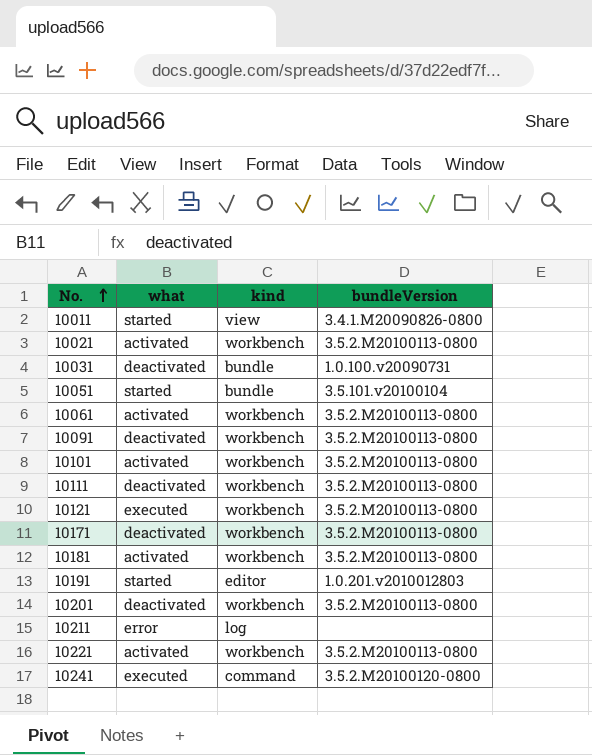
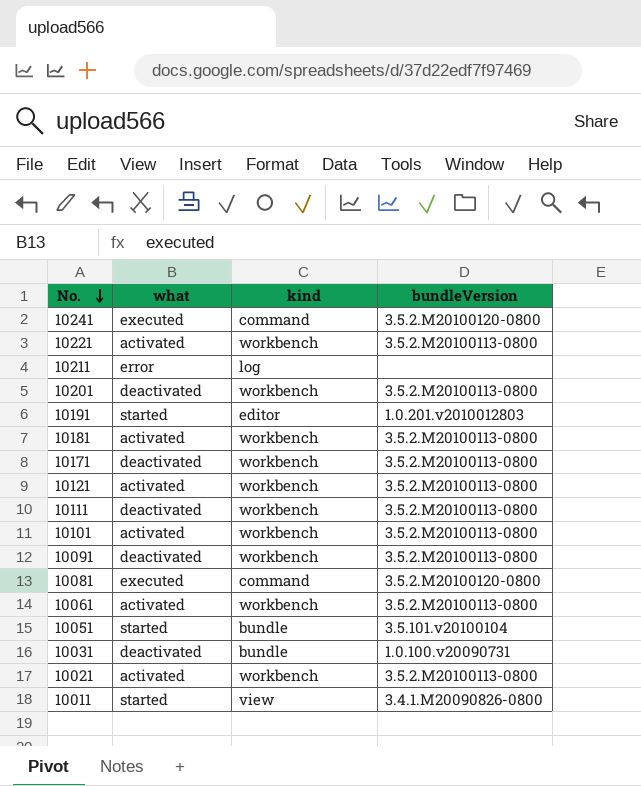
row order: No. ascending -> No. descending
10121 | what: executed -> activated
row 10081: none -> executed | command | 3.5.2.M20100120-0800

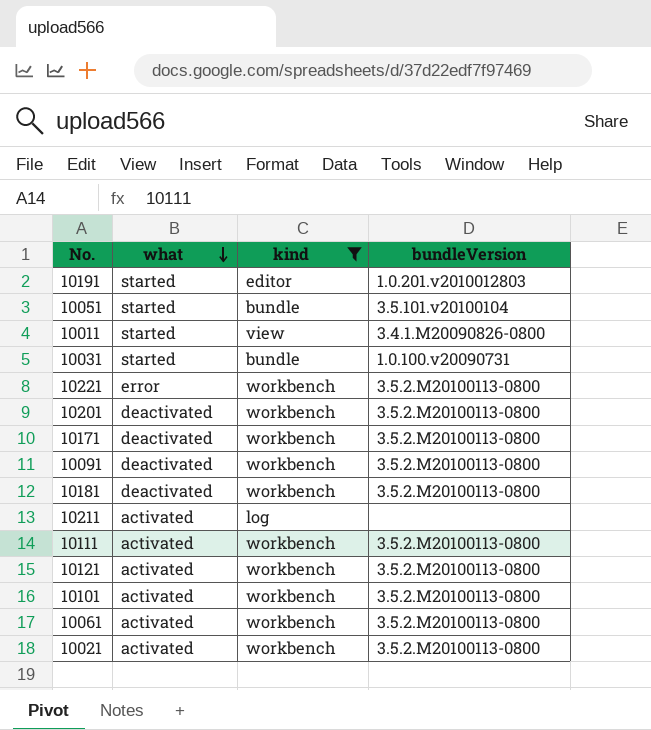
filter: none -> kind != command
row order: No. descending -> what descending
10031 | what: deactivated -> started
10221 | what: activated -> error
10181 | what: activated -> deactivated
10211 | what: error -> activated
10111 | what: deactivated -> activated

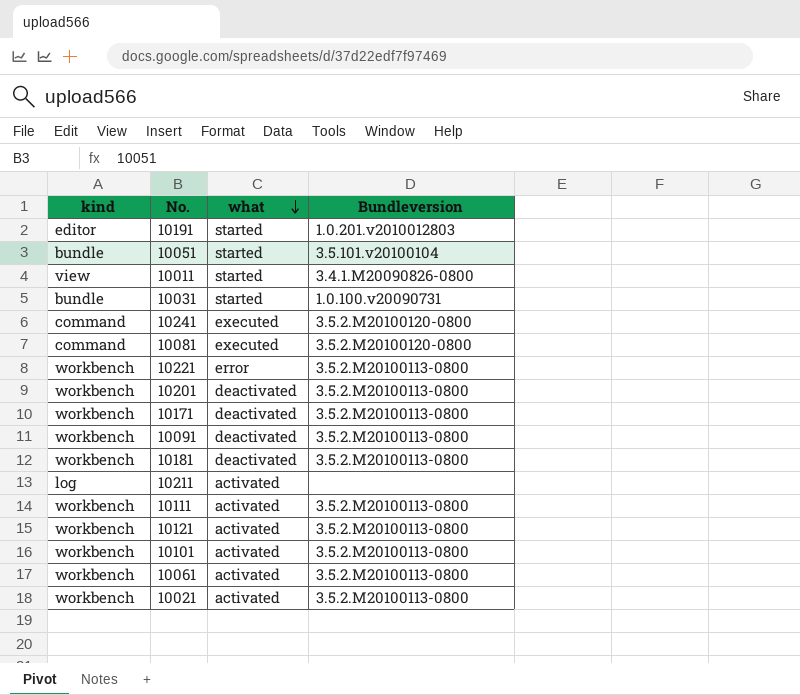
filter: kind != command -> none
column kind | position: 3 -> 1
column name: bundleVersion -> Bundleversion

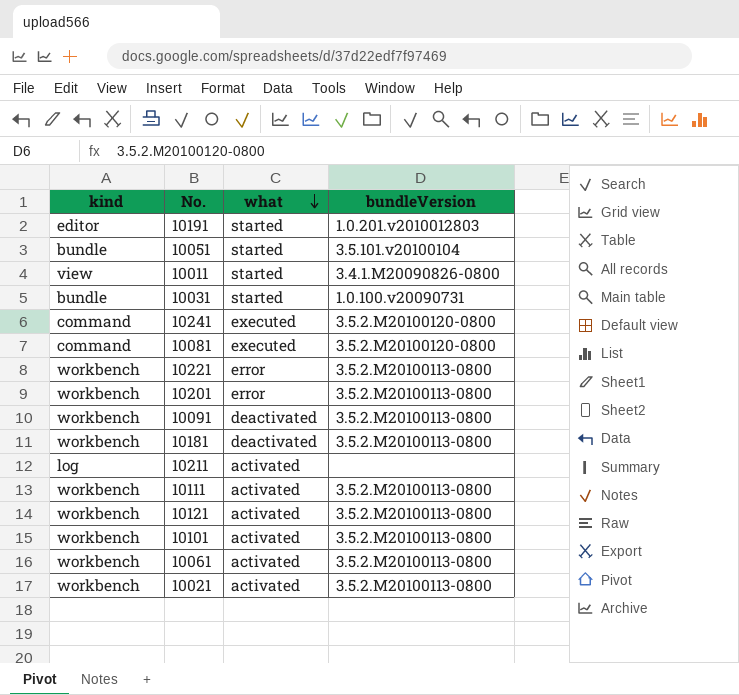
column name: Bundleversion -> bundleVersion
row 10171: workbench | deactivated | 3.5.2.M20100113-0800 -> none
10201 | what: deactivated -> error

